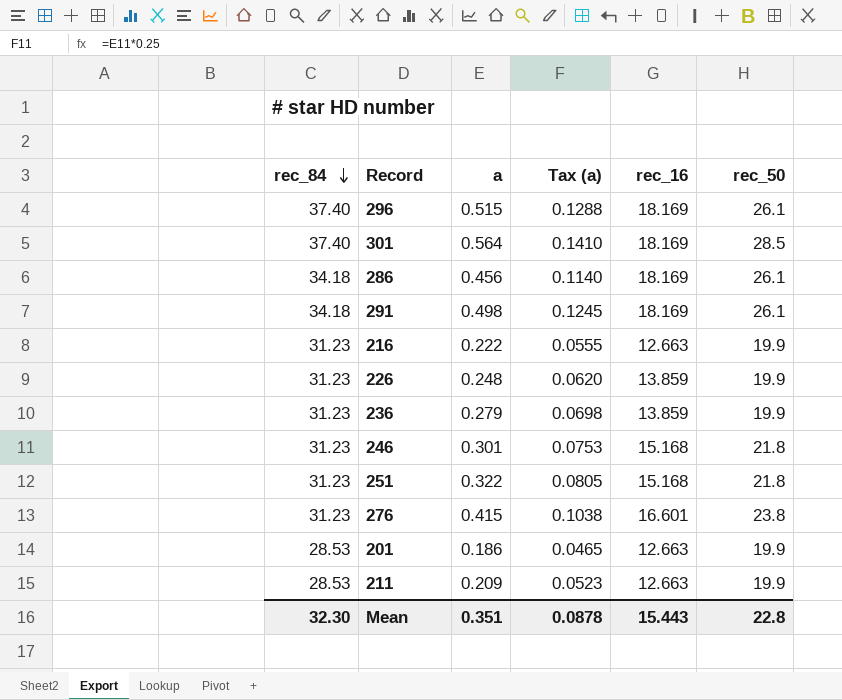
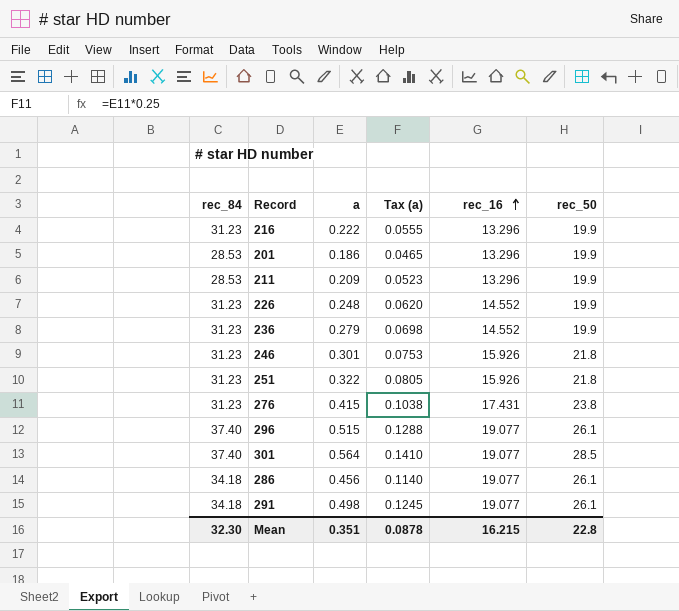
row order: rec_84 descending -> rec_16 ascending
216 | rec_16: 12.663 -> 13.296
201 | rec_16: 12.663 -> 13.296
211 | rec_16: 12.663 -> 13.296
226 | rec_16: 13.859 -> 14.552
236 | rec_16: 13.859 -> 14.552
246 | rec_16: 15.168 -> 15.926
251 | rec_16: 15.168 -> 15.926
276 | rec_16: 16.601 -> 17.431
296 | rec_16: 18.169 -> 19.077
301 | rec_16: 18.169 -> 19.077
286 | rec_16: 18.169 -> 19.077
291 | rec_16: 18.169 -> 19.077
Mean | rec_16: 15.443 -> 16.215

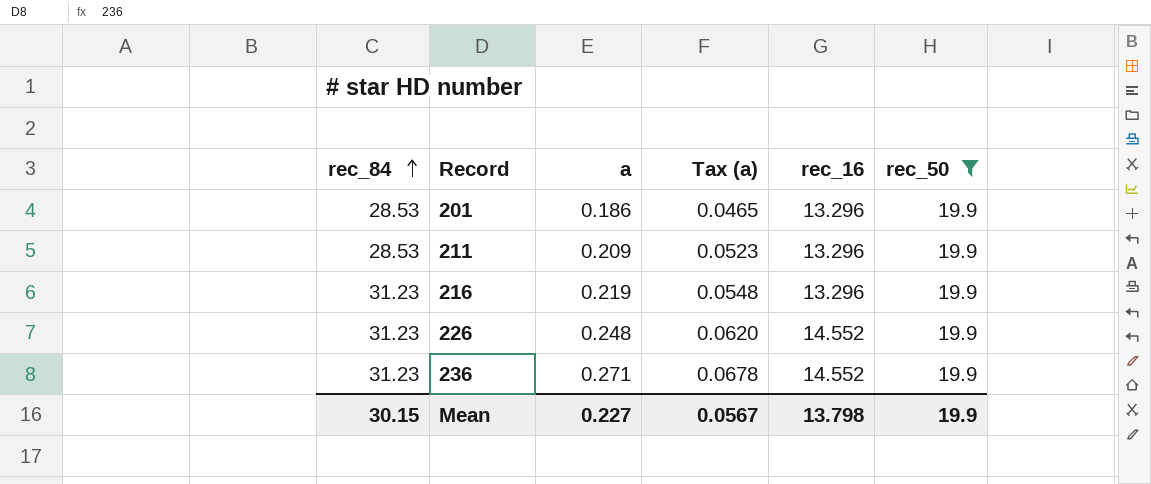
filter: none -> rec_50 = 19.9
row order: rec_16 ascending -> rec_84 ascending
216 | a: 0.222 -> 0.219
216 | Tax (a): 0.0555 -> 0.0548
236 | a: 0.279 -> 0.271
236 | Tax (a): 0.0698 -> 0.0678
Mean | rec_84: 32.30 -> 30.15
Mean | a: 0.351 -> 0.227
Mean | Tax (a): 0.0878 -> 0.0567
Mean | rec_16: 16.215 -> 13.798
Mean | rec_50: 22.8 -> 19.9

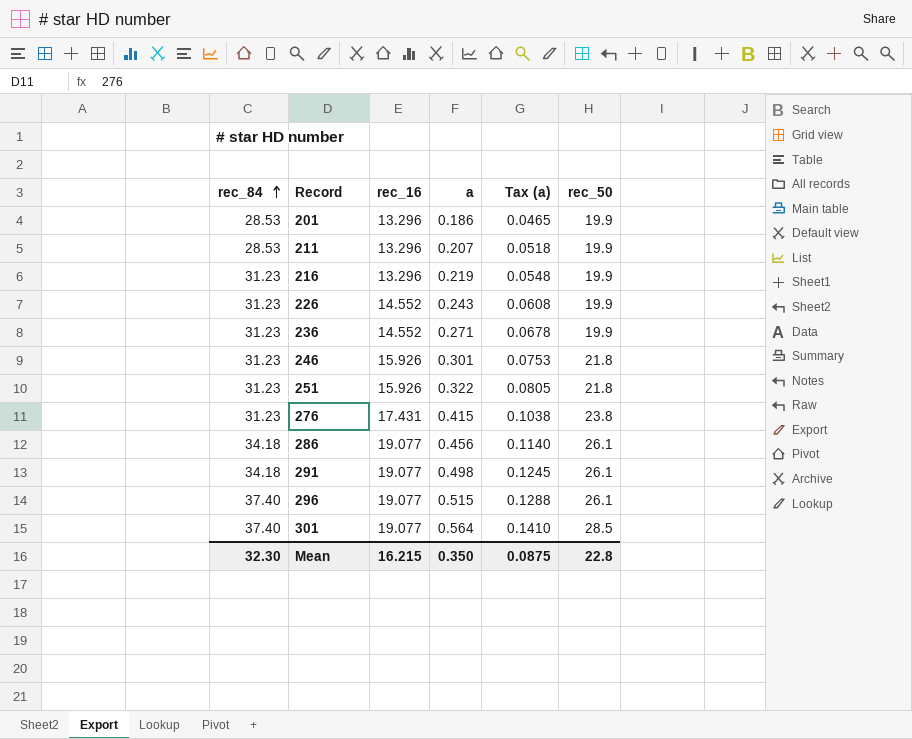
filter: rec_50 = 19.9 -> none
column rec_16 | position: 5 -> 3
211 | a: 0.209 -> 0.207
211 | Tax (a): 0.0523 -> 0.0518
226 | a: 0.248 -> 0.243
226 | Tax (a): 0.0620 -> 0.0608
Mean | rec_84: 30.15 -> 32.30
Mean | rec_16: 13.798 -> 16.215
Mean | a: 0.227 -> 0.350
Mean | Tax (a): 0.0567 -> 0.0875
Mean | rec_50: 19.9 -> 22.8

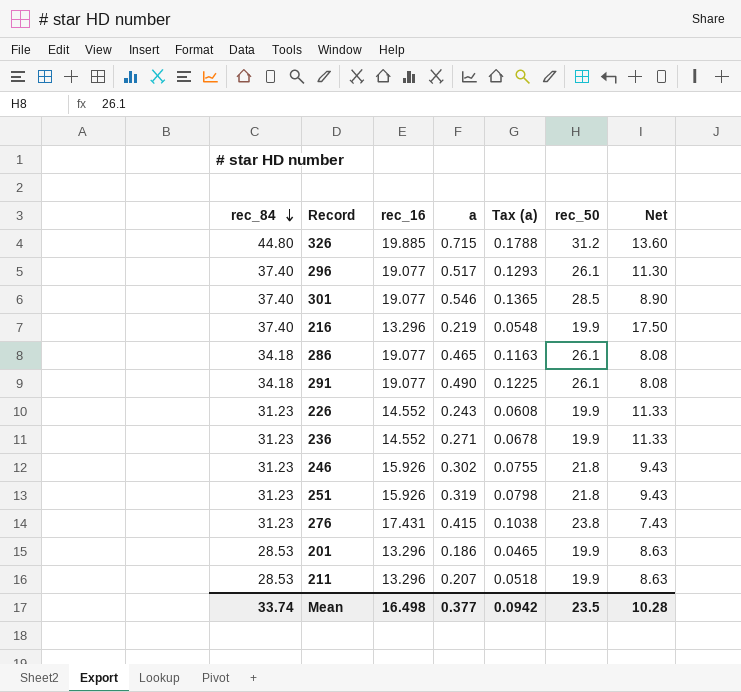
row order: rec_84 ascending -> rec_84 descending
column Net | formula: none -> [rec_84] - [rec_50]
row 326: none -> 44.80 | 19.885 | 0.715 | 0.1788 | 31.2 | 13.60
296 | a: 0.515 -> 0.517
296 | Tax (a): 0.1288 -> 0.1293
301 | a: 0.564 -> 0.546
301 | Tax (a): 0.1410 -> 0.1365
216 | rec_84: 31.23 -> 37.40
286 | a: 0.456 -> 0.465
286 | Tax (a): 0.1140 -> 0.1163
291 | a: 0.498 -> 0.490
291 | Tax (a): 0.1245 -> 0.1225
246 | a: 0.301 -> 0.302
246 | Tax (a): 0.0753 -> 0.0755
251 | a: 0.322 -> 0.319
251 | Tax (a): 0.0805 -> 0.0798
Mean | rec_84: 32.30 -> 33.74
Mean | rec_16: 16.215 -> 16.498
Mean | a: 0.350 -> 0.377
Mean | Tax (a): 0.0875 -> 0.0942
Mean | rec_50: 22.8 -> 23.5

